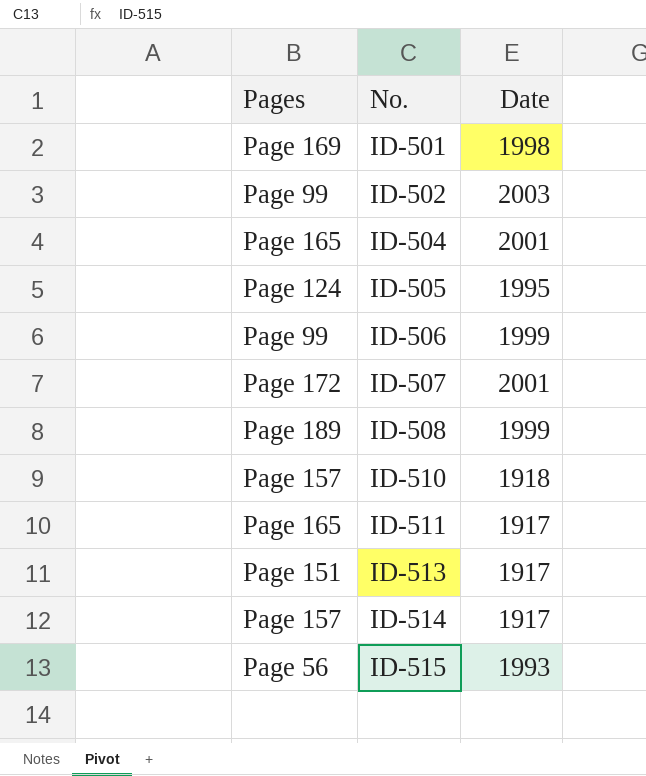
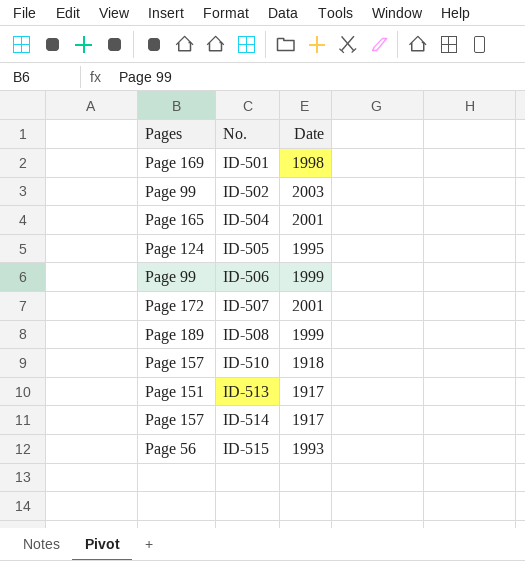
row ID-511: Page 165 | 1917 -> none

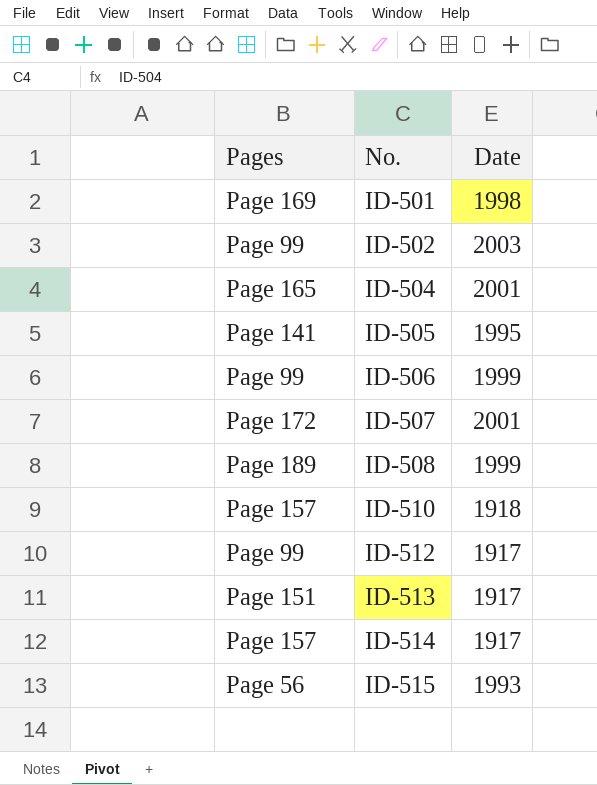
ID-505 | Pages: Page 124 -> Page 141
row ID-512: none -> Page 99 | 1917

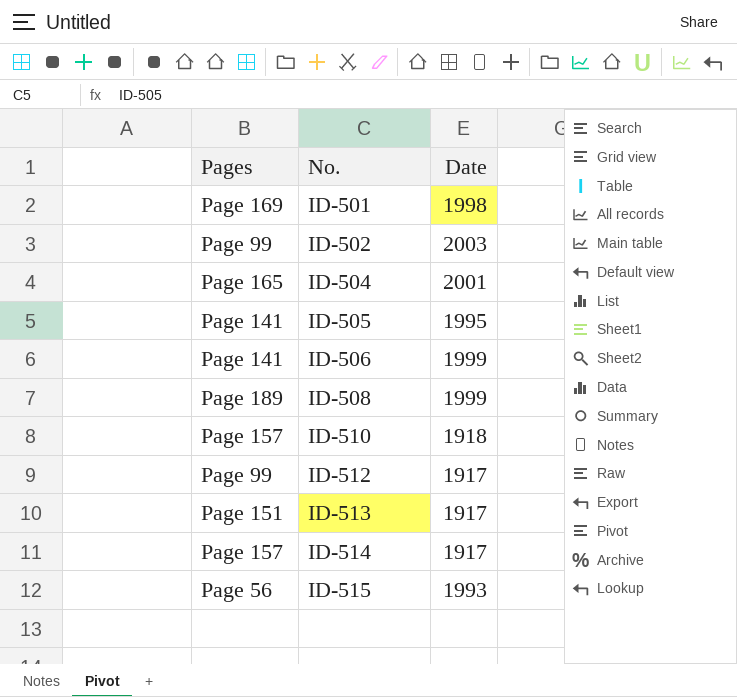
row ID-507: Page 172 | 2001 -> none
ID-506 | Pages: Page 99 -> Page 141

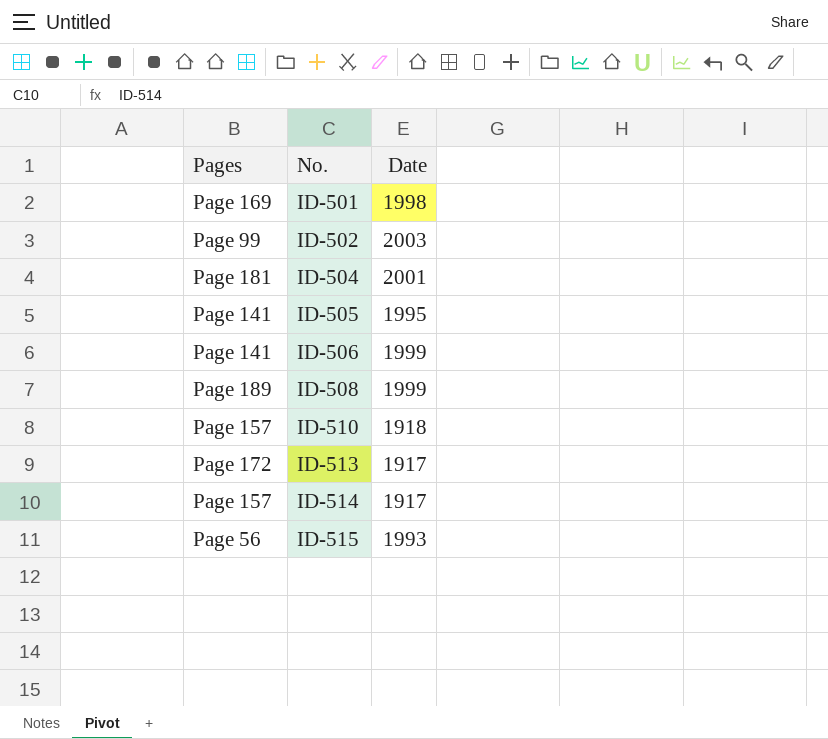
row ID-512: Page 99 | 1917 -> none
ID-504 | Pages: Page 165 -> Page 181
ID-513 | Pages: Page 151 -> Page 172

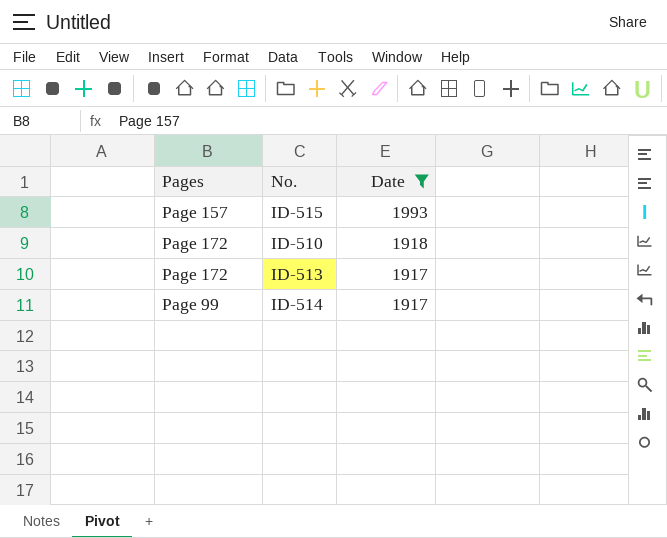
filter: none -> Date <= 1993
row order: No. ascending -> Date descending
ID-515 | Pages: Page 56 -> Page 157
ID-510 | Pages: Page 157 -> Page 172
ID-514 | Pages: Page 157 -> Page 99

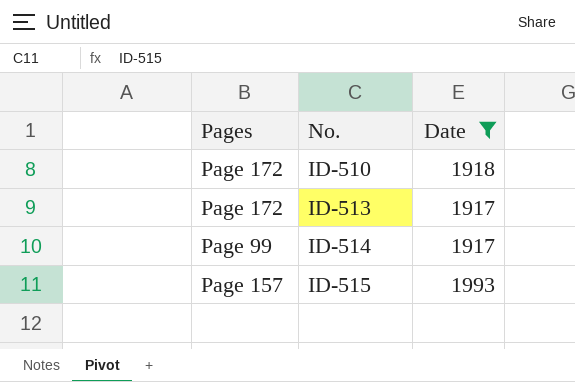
row order: Date descending -> No. ascending

